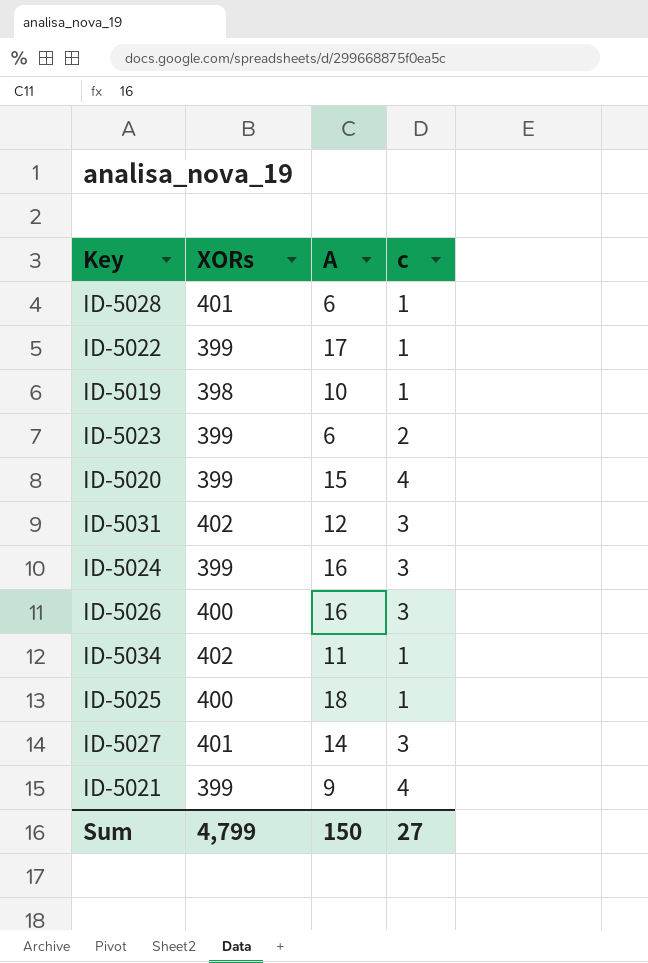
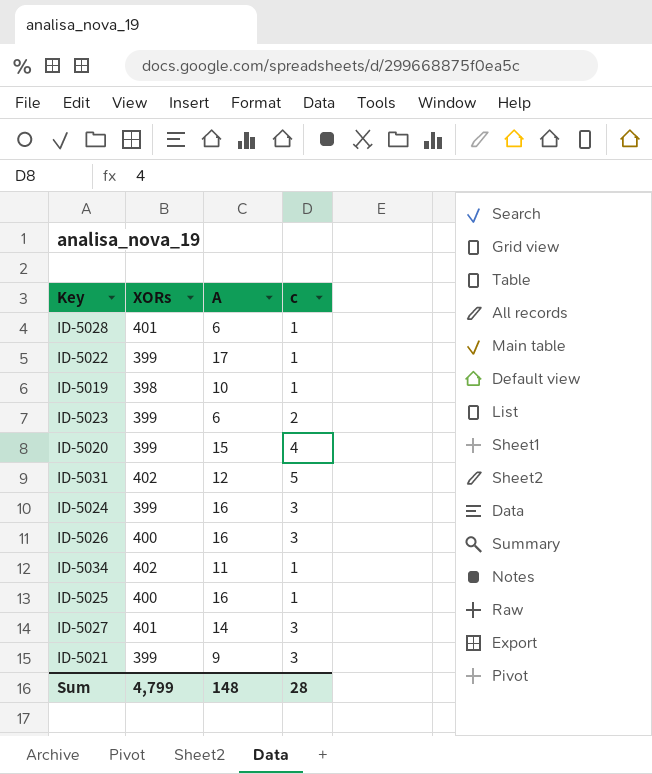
ID-5031 | c: 3 -> 5
ID-5025 | A: 18 -> 16
ID-5021 | c: 4 -> 3
Sum | A: 150 -> 148
Sum | c: 27 -> 28

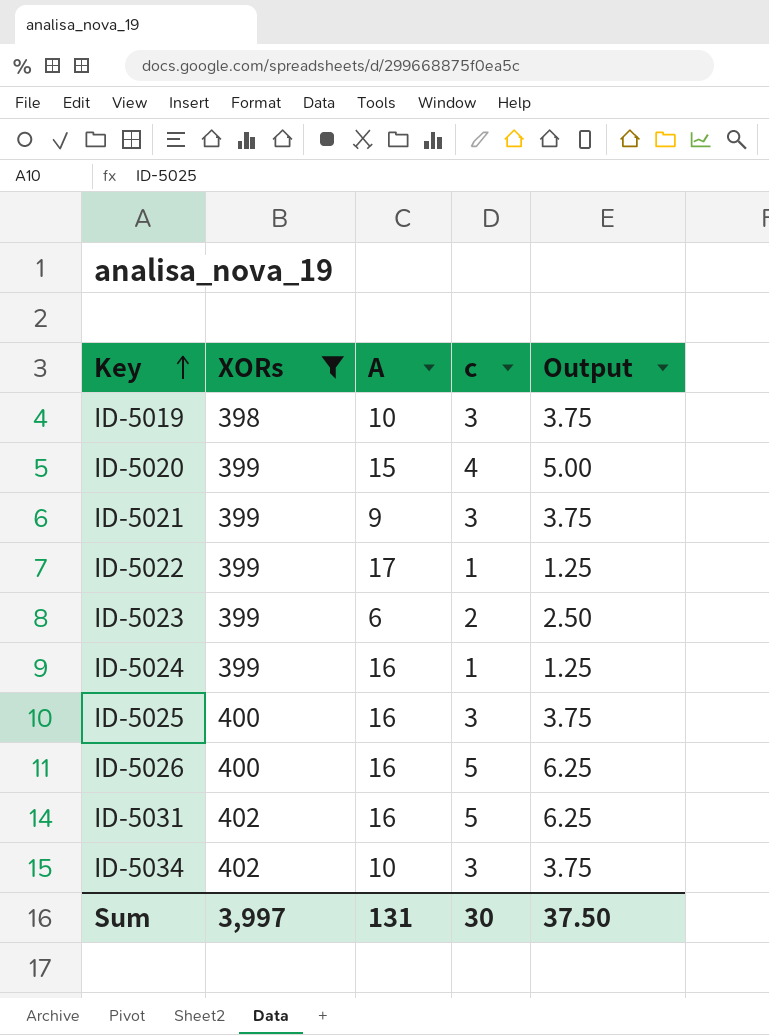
filter: none -> XORs != 401
row order: none -> Key ascending
column Output | formula: none -> [c] * 1.25
ID-5019 | c: 1 -> 3
ID-5024 | c: 3 -> 1
ID-5025 | c: 1 -> 3
ID-5026 | c: 3 -> 5
ID-5031 | A: 12 -> 16
ID-5034 | A: 11 -> 10
ID-5034 | c: 1 -> 3
Sum | XORs: 4,799 -> 3,997
Sum | A: 148 -> 131
Sum | c: 28 -> 30

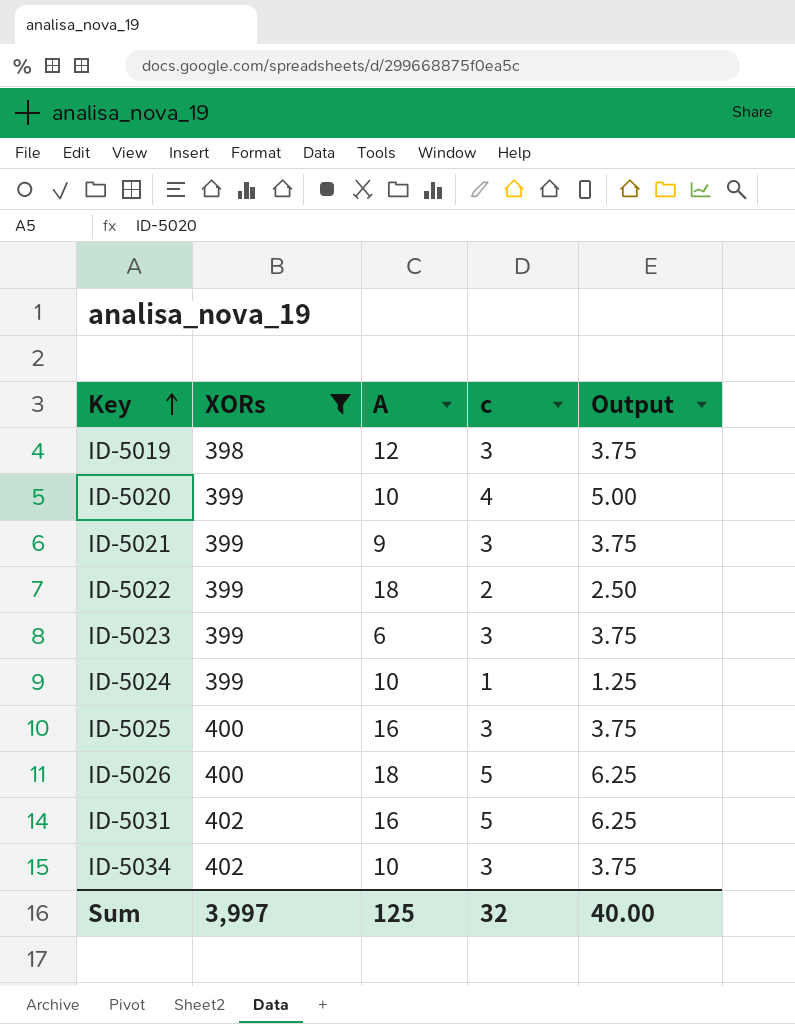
ID-5019 | A: 10 -> 12
ID-5020 | A: 15 -> 10
ID-5022 | A: 17 -> 18
ID-5022 | c: 1 -> 2
ID-5022 | Output: 1.25 -> 2.50
ID-5023 | c: 2 -> 3
ID-5023 | Output: 2.50 -> 3.75
ID-5024 | A: 16 -> 10
ID-5026 | A: 16 -> 18
Sum | A: 131 -> 125
Sum | c: 30 -> 32
Sum | Output: 37.50 -> 40.00

